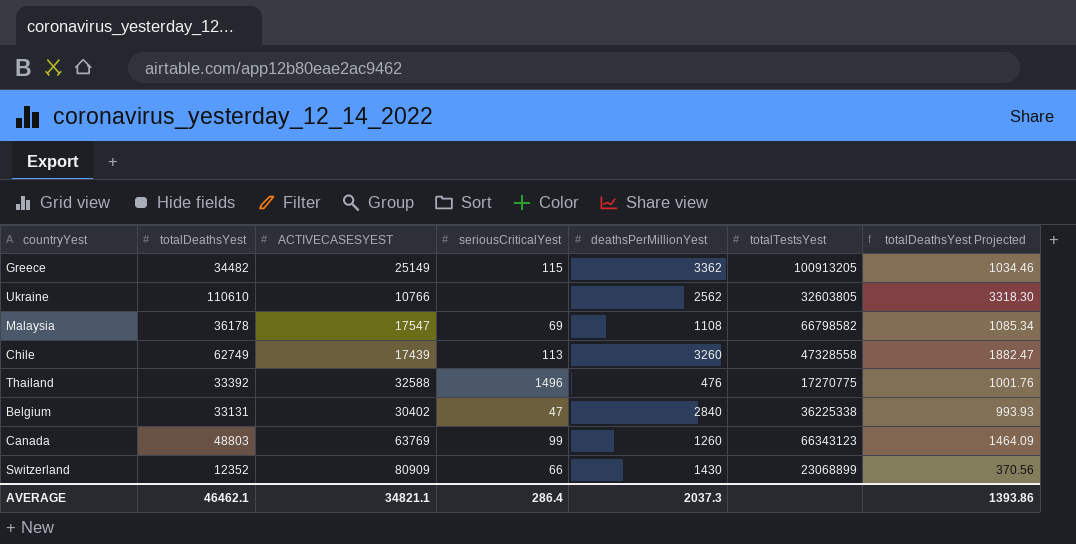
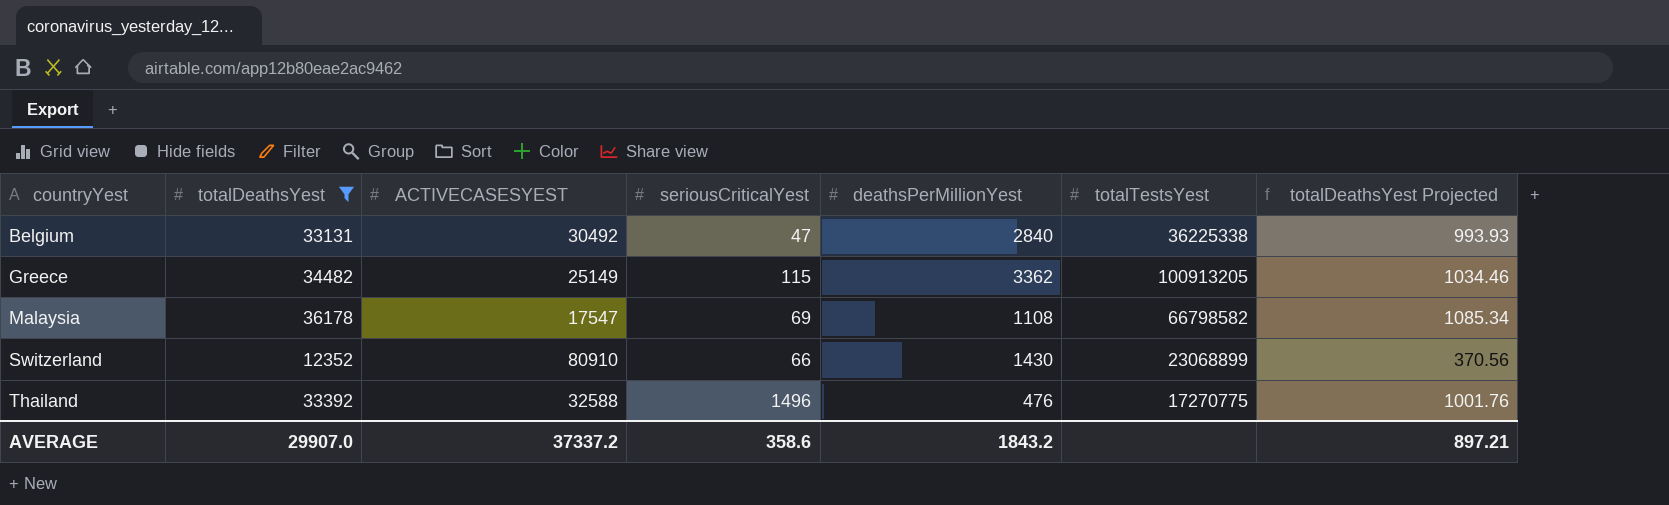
filter: none -> totalDeathsYest <= 36178
row order: none -> countryYest ascending
Belgium | ACTIVECASESYEST: 30402 -> 30492
Switzerland | ACTIVECASESYEST: 80909 -> 80910
AVERAGE | totalDeathsYest: 46462.1 -> 29907.0
AVERAGE | ACTIVECASESYEST: 34821.1 -> 37337.2
AVERAGE | seriousCriticalYest: 286.4 -> 358.6
AVERAGE | deathsPerMillionYest: 2037.3 -> 1843.2
AVERAGE | totalDeathsYest Projected: 1393.86 -> 897.21

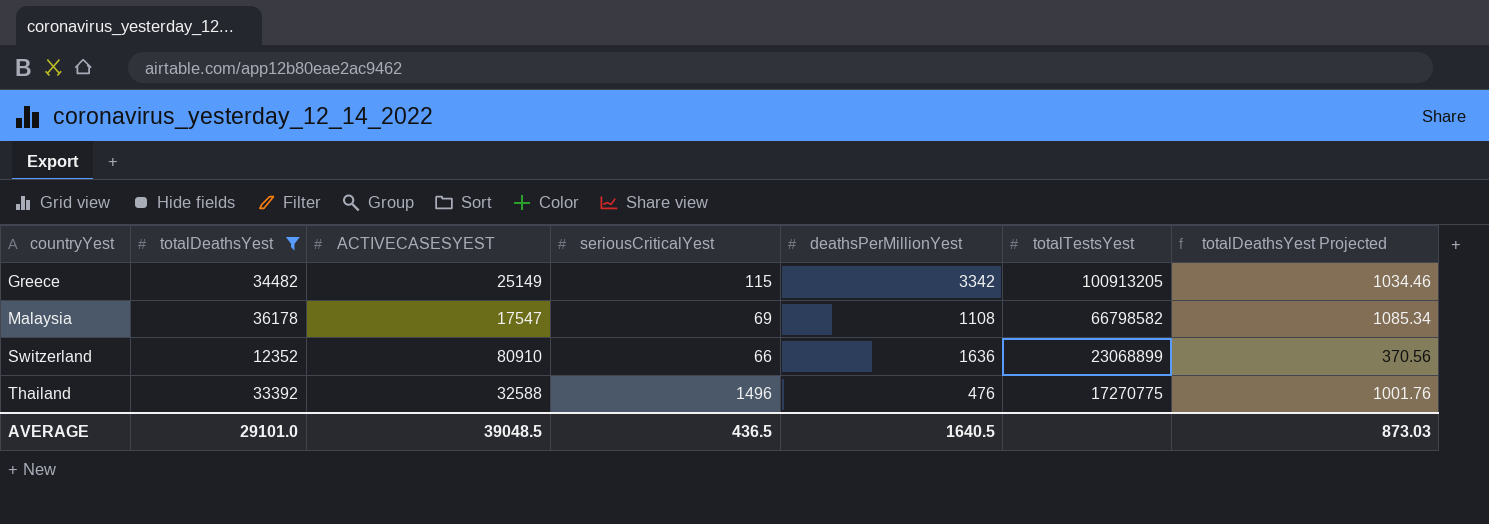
row Belgium: 33131 | 30492 | 47 | 2840 | 36225338 | 993.93 -> none
Greece | deathsPerMillionYest: 3362 -> 3342
Switzerland | deathsPerMillionYest: 1430 -> 1636
AVERAGE | totalDeathsYest: 29907.0 -> 29101.0
AVERAGE | ACTIVECASESYEST: 37337.2 -> 39048.5
AVERAGE | seriousCriticalYest: 358.6 -> 436.5
AVERAGE | deathsPerMillionYest: 1843.2 -> 1640.5
AVERAGE | totalDeathsYest Projected: 897.21 -> 873.03

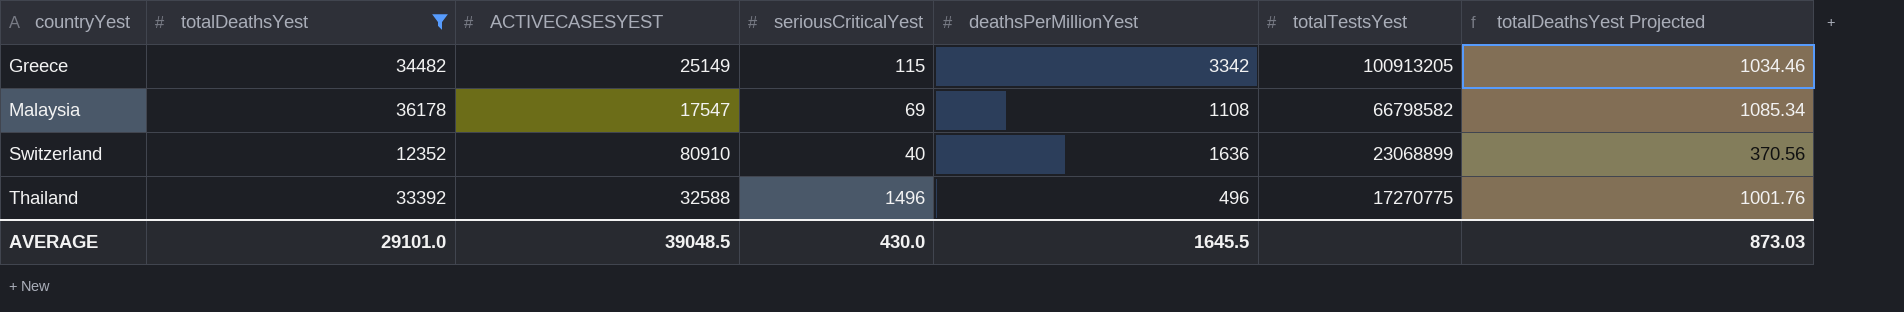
Switzerland | seriousCriticalYest: 66 -> 40
Thailand | deathsPerMillionYest: 476 -> 496
AVERAGE | seriousCriticalYest: 436.5 -> 430.0
AVERAGE | deathsPerMillionYest: 1640.5 -> 1645.5

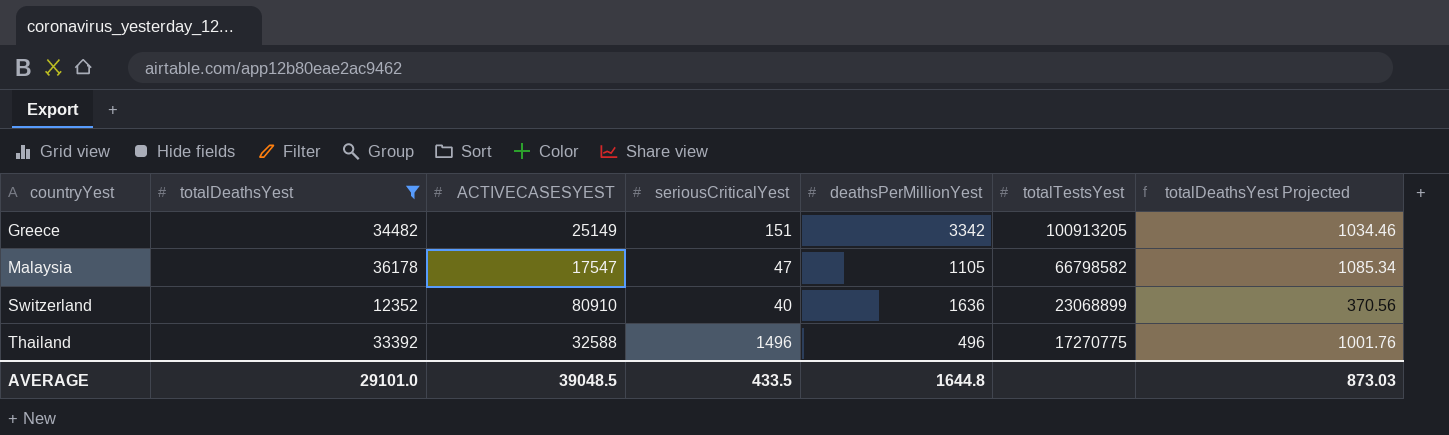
Greece | seriousCriticalYest: 115 -> 151
Malaysia | seriousCriticalYest: 69 -> 47
Malaysia | deathsPerMillionYest: 1108 -> 1105
AVERAGE | seriousCriticalYest: 430.0 -> 433.5
AVERAGE | deathsPerMillionYest: 1645.5 -> 1644.8

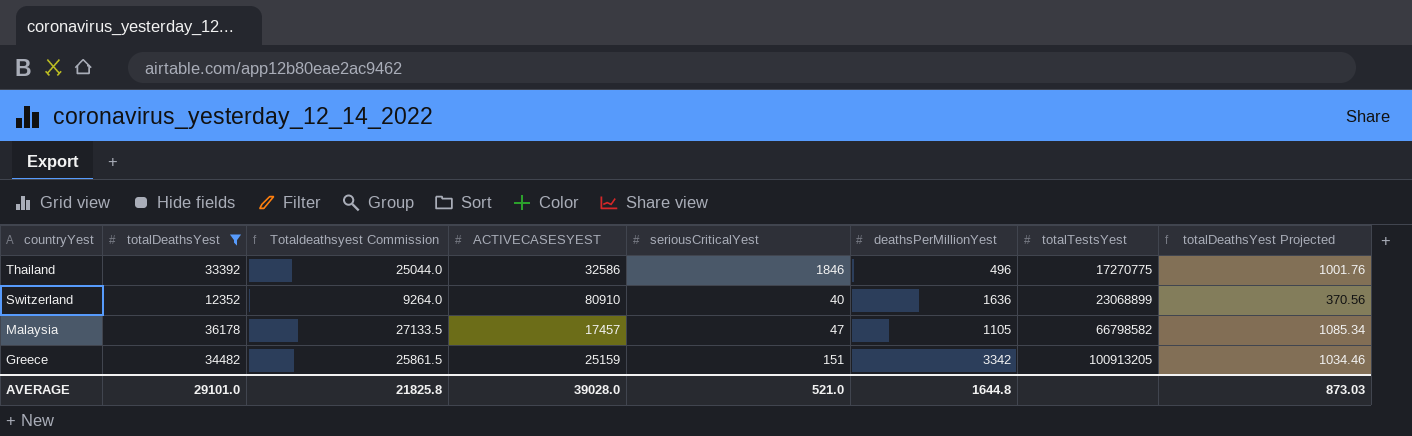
row order: countryYest ascending -> countryYest descending
column Totaldeathsyest Commission | formula: none -> [totalDeathsYest] * 0.75
Thailand | ACTIVECASESYEST: 32588 -> 32586
Thailand | seriousCriticalYest: 1496 -> 1846
Malaysia | ACTIVECASESYEST: 17547 -> 17457
Greece | ACTIVECASESYEST: 25149 -> 25159
AVERAGE | ACTIVECASESYEST: 39048.5 -> 39028.0
AVERAGE | seriousCriticalYest: 433.5 -> 521.0

